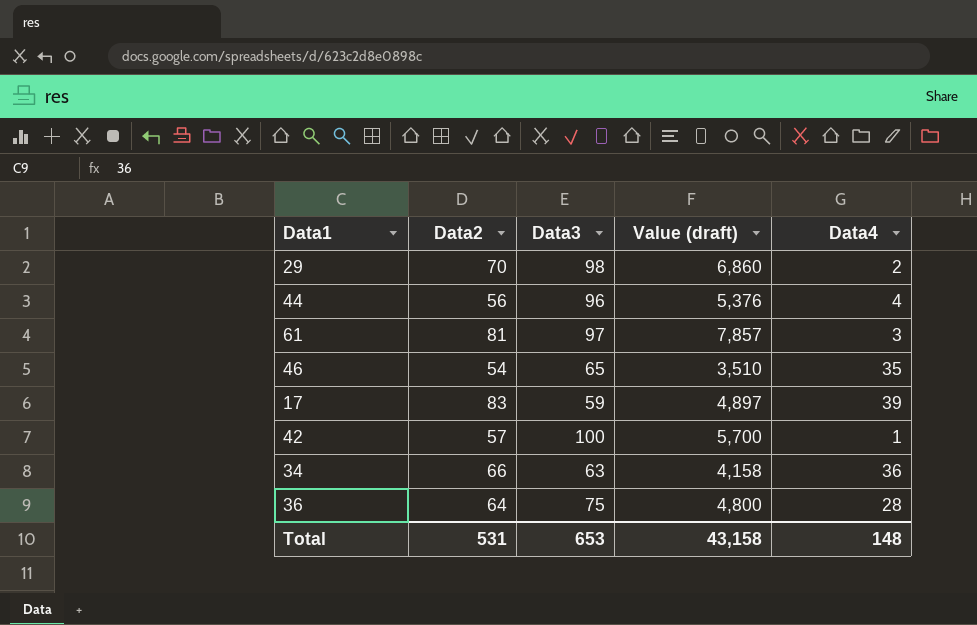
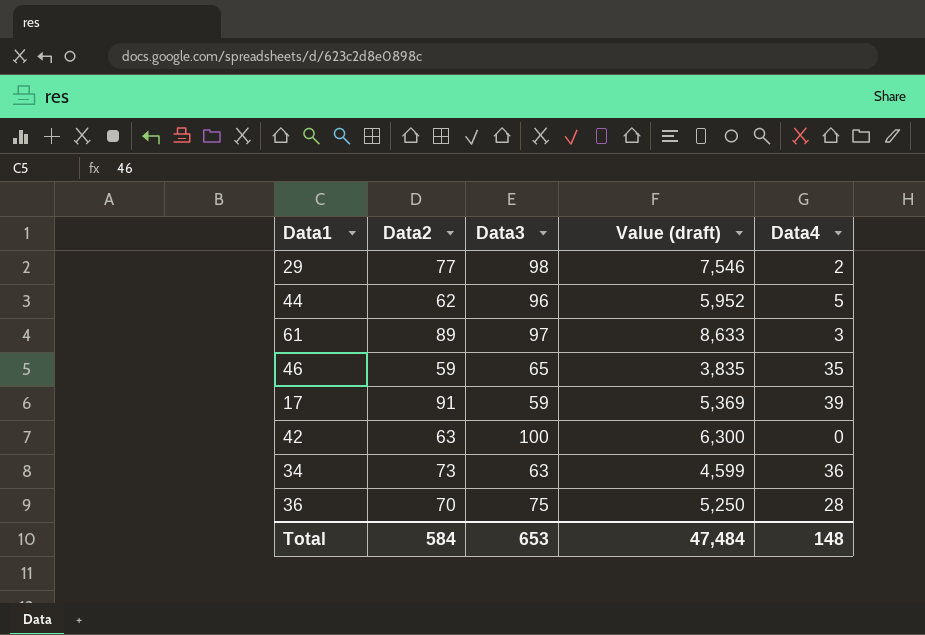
29 | Data2: 70 -> 77
29 | Value (draft): 6,860 -> 7,546
44 | Data2: 56 -> 62
44 | Value (draft): 5,376 -> 5,952
44 | Data4: 4 -> 5
61 | Data2: 81 -> 89
61 | Value (draft): 7,857 -> 8,633
46 | Data2: 54 -> 59
46 | Value (draft): 3,510 -> 3,835
17 | Data2: 83 -> 91
17 | Value (draft): 4,897 -> 5,369
42 | Data2: 57 -> 63
42 | Value (draft): 5,700 -> 6,300
42 | Data4: 1 -> 0
34 | Data2: 66 -> 73
34 | Value (draft): 4,158 -> 4,599
36 | Data2: 64 -> 70
36 | Value (draft): 4,800 -> 5,250
Total | Data2: 531 -> 584
Total | Value (draft): 43,158 -> 47,484

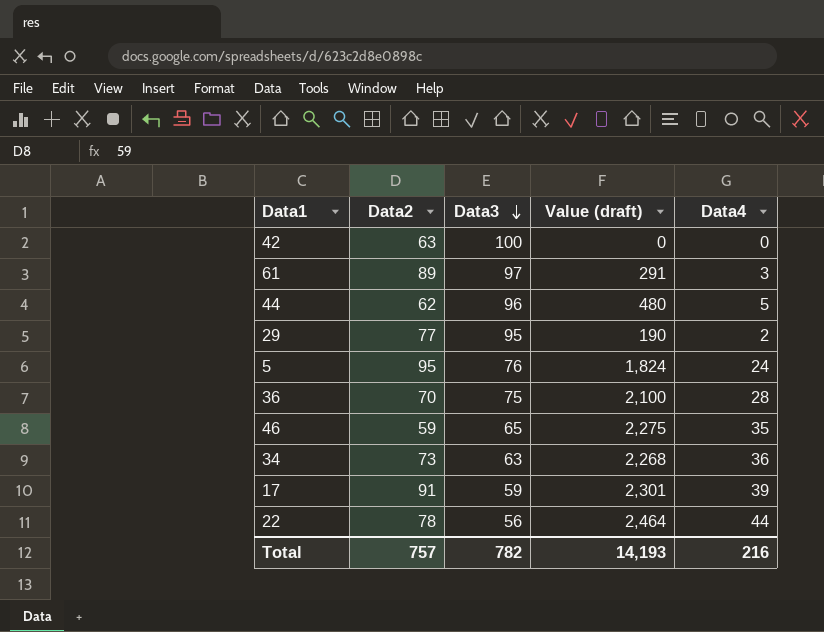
row order: none -> Data3 descending
column Value (draft) | formula: [Data2] * [Data3] -> [Data3] * [Data4]
29 | Data3: 98 -> 95
row 5: none -> 95 | 76 | 1,824 | 24
row 22: none -> 78 | 56 | 2,464 | 44
Total | Data2: 584 -> 757
Total | Data3: 653 -> 782
Total | Value (draft): 47,484 -> 14,193
Total | Data4: 148 -> 216

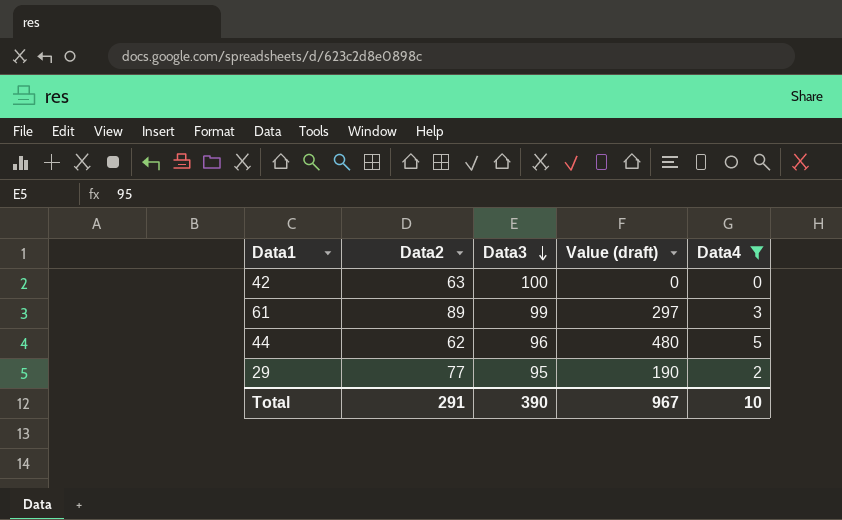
filter: none -> Data4 <= 5
61 | Data3: 97 -> 99
61 | Value (draft): 291 -> 297
Total | Data2: 757 -> 291
Total | Data3: 782 -> 390
Total | Value (draft): 14,193 -> 967
Total | Data4: 216 -> 10

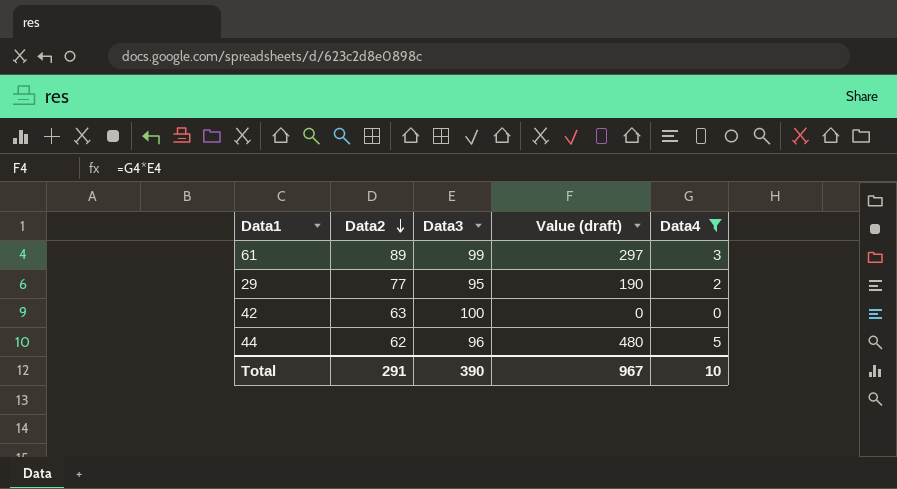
row order: Data3 descending -> Data2 descending

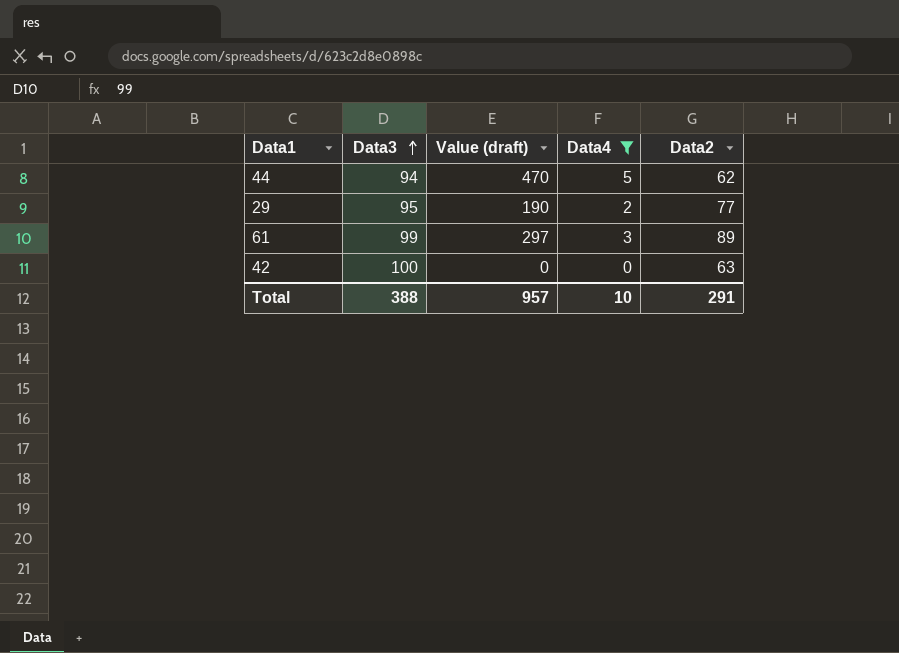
row order: Data2 descending -> Data3 ascending
column Data2 | position: 2 -> 5
44 | Data3: 96 -> 94
44 | Value (draft): 480 -> 470
Total | Data3: 390 -> 388
Total | Value (draft): 967 -> 957

